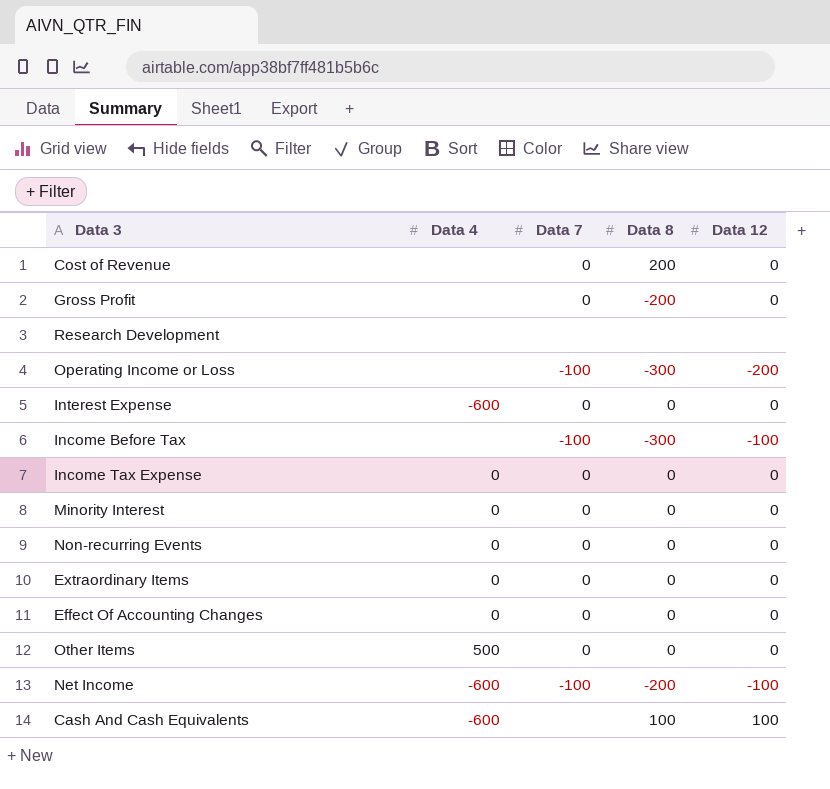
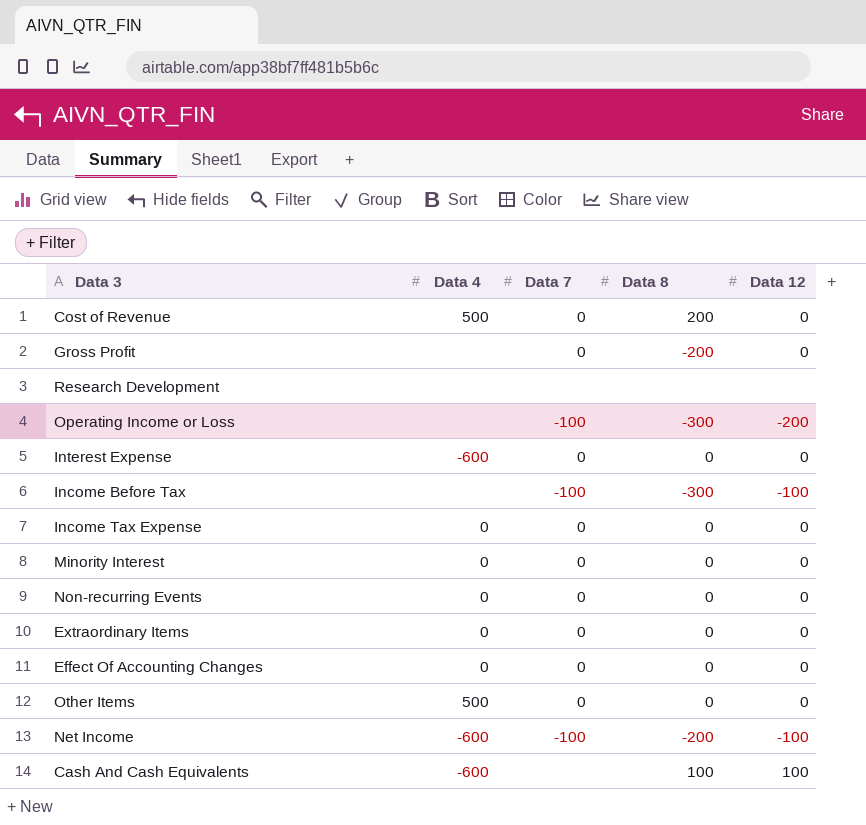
Cost of Revenue | Data 4: none -> 500

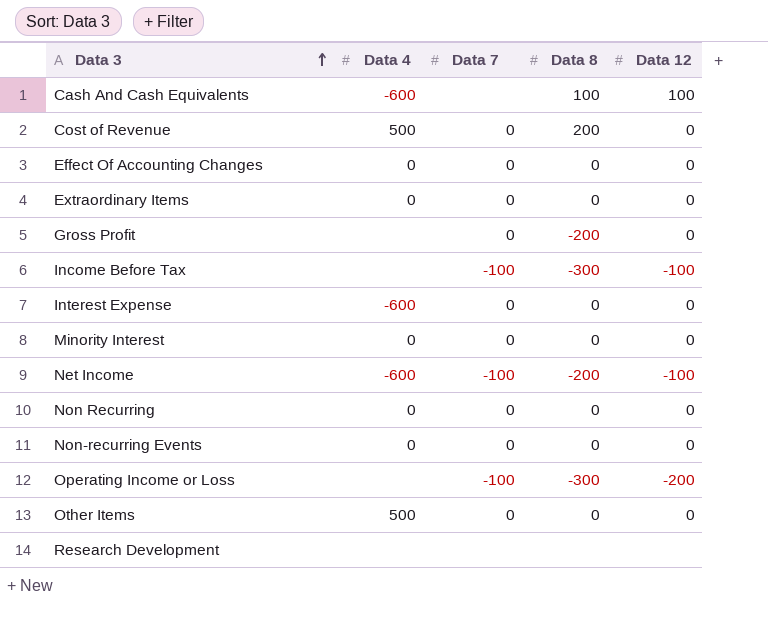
row order: none -> Data 3 ascending
row Income Tax Expense: 0 | 0 | 0 | 0 -> none
row Non Recurring: none -> 0 | 0 | 0 | 0

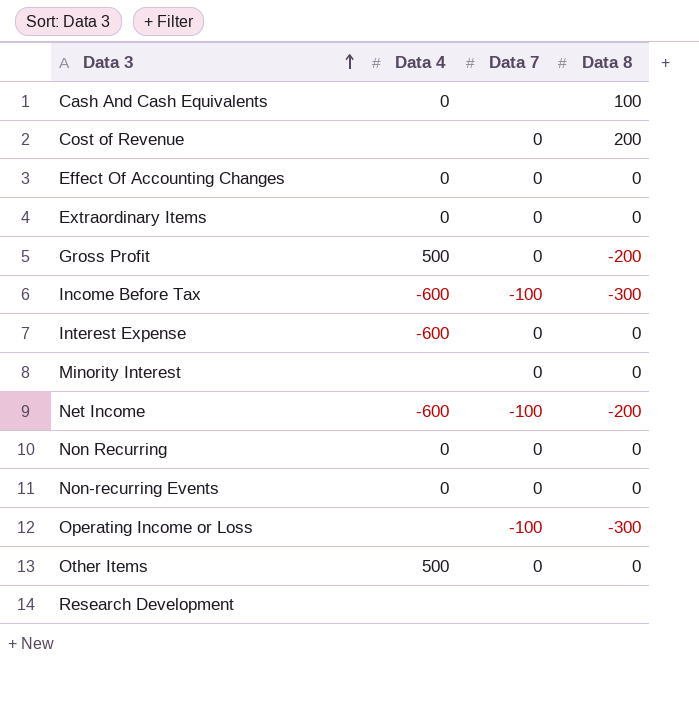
column Data 12 | position: 5 -> none
Cash And Cash Equivalents | Data 4: -600 -> 0
Cost of Revenue | Data 4: 500 -> none
Gross Profit | Data 4: none -> 500
Income Before Tax | Data 4: none -> -600
Minority Interest | Data 4: 0 -> none

